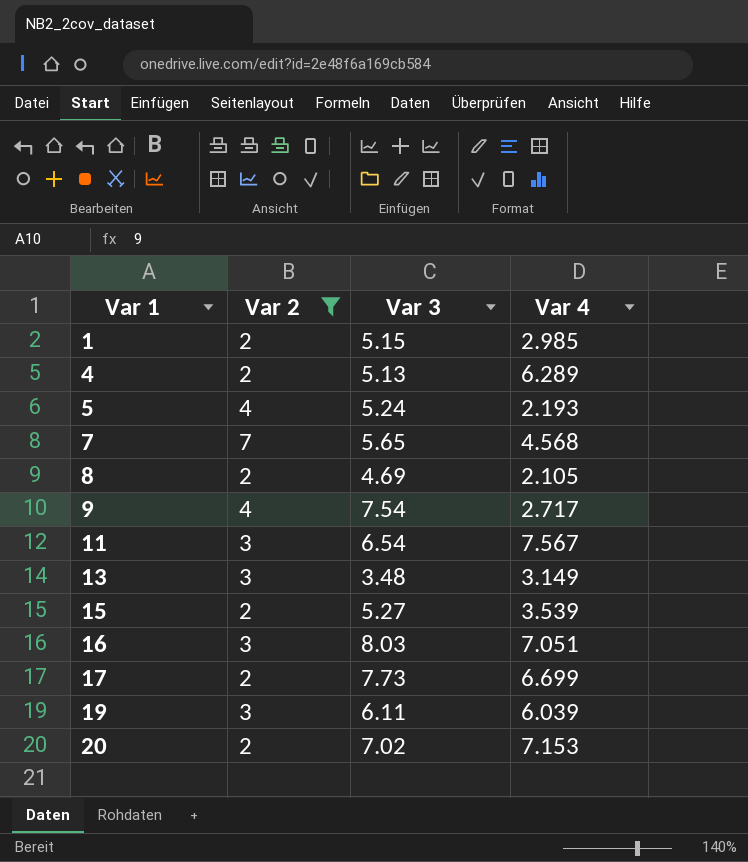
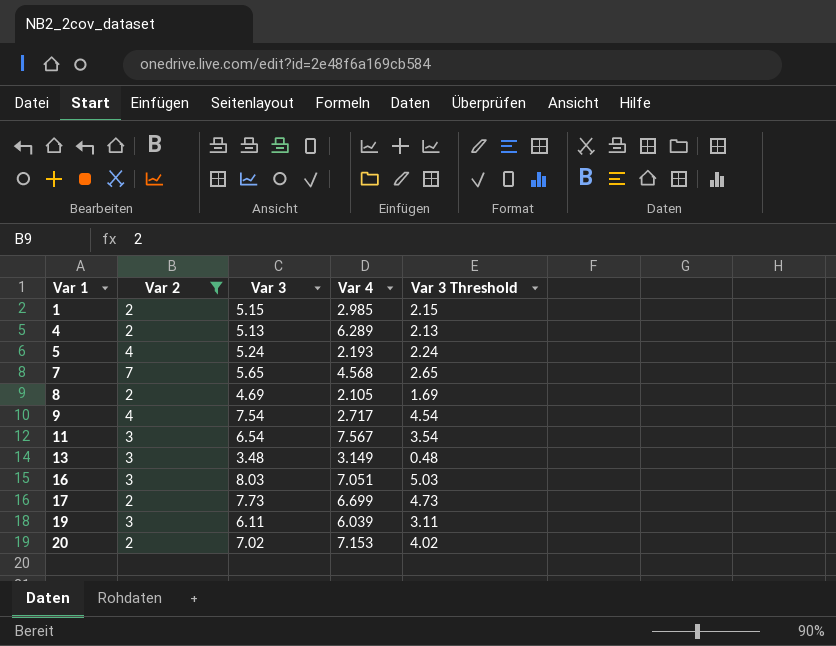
column Var 3 Threshold | formula: none -> [Var 3] - 3
row 15: 2 | 5.27 | 3.539 -> none

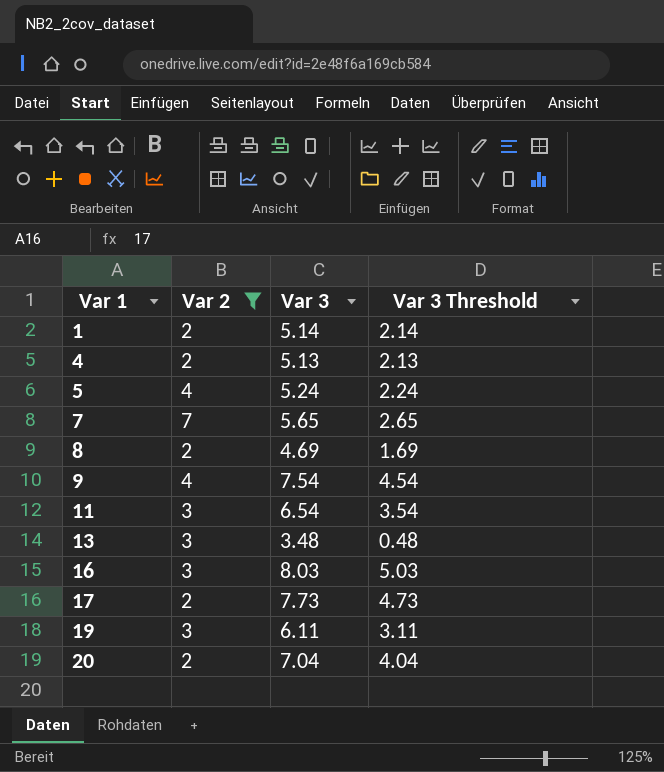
column Var 4 | position: 4 -> none
1 | Var 3: 5.15 -> 5.14
1 | Var 3 Threshold: 2.15 -> 2.14
20 | Var 3: 7.02 -> 7.04
20 | Var 3 Threshold: 4.02 -> 4.04

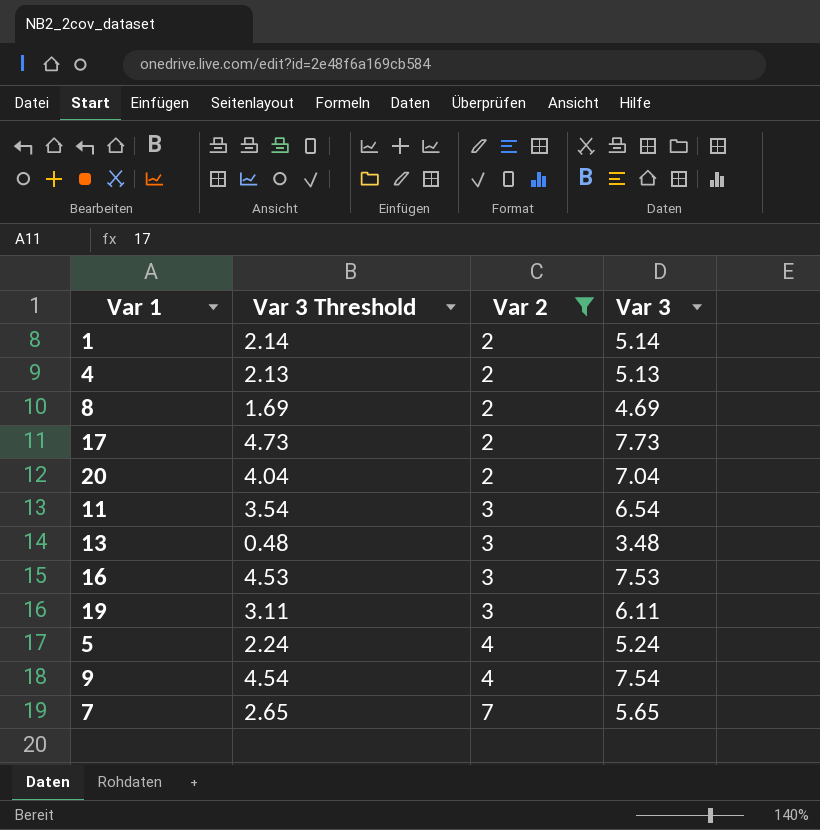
row order: Var 1 ascending -> Var 2 ascending
column Var 3 Threshold | position: 4 -> 2
16 | Var 3 Threshold: 5.03 -> 4.53
16 | Var 3: 8.03 -> 7.53

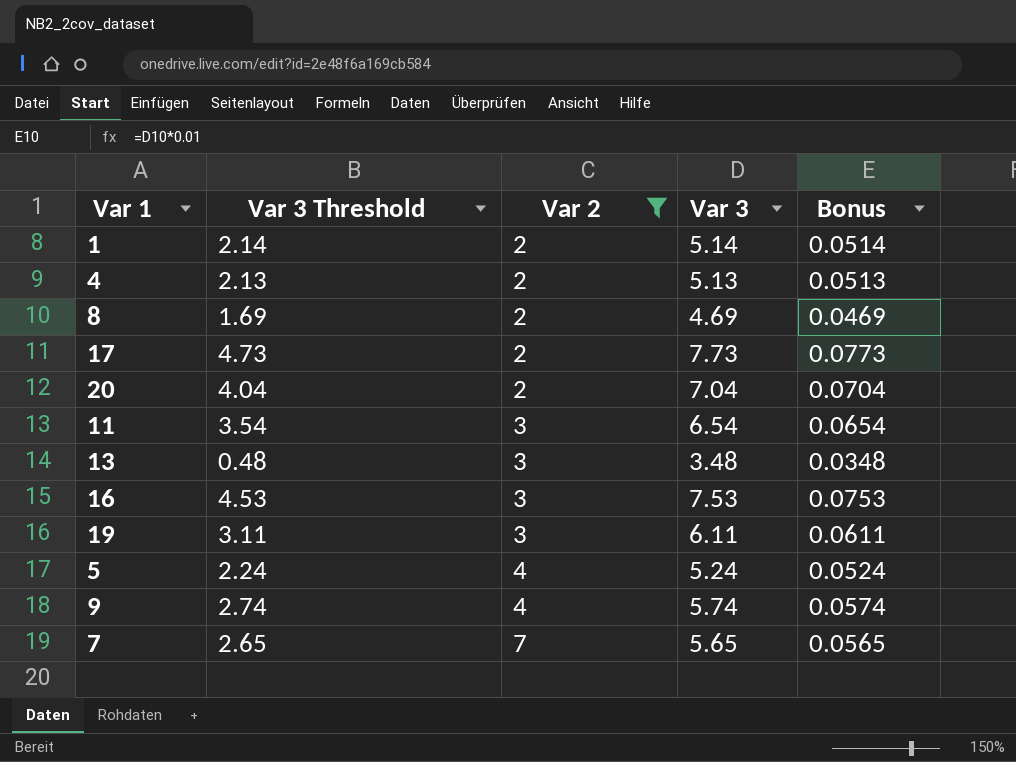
column Bonus | formula: none -> [Var 3] * 0.01
9 | Var 3 Threshold: 4.54 -> 2.74
9 | Var 3: 7.54 -> 5.74

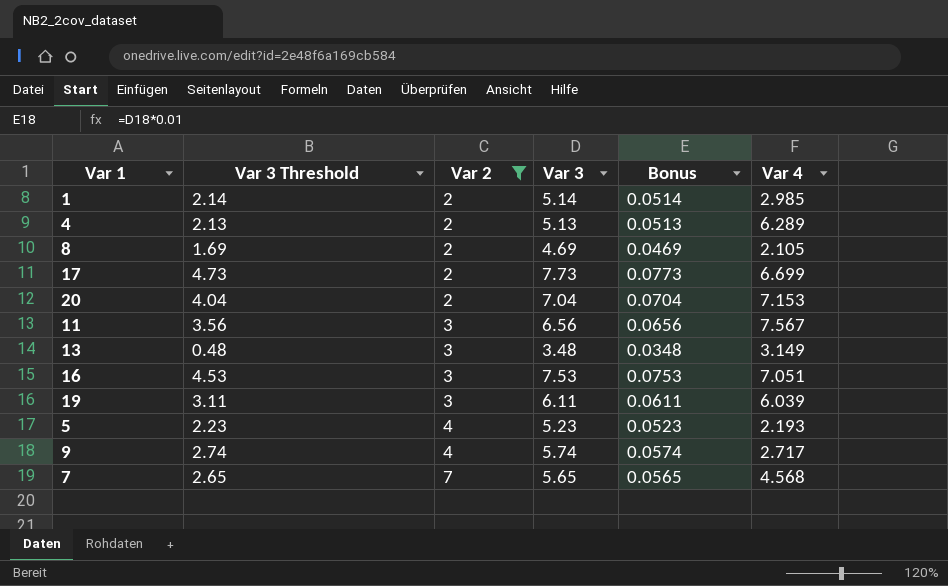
column Var 4 | position: none -> 6
11 | Var 3 Threshold: 3.54 -> 3.56
11 | Var 3: 6.54 -> 6.56
11 | Bonus: 0.0654 -> 0.0656
5 | Var 3 Threshold: 2.24 -> 2.23
5 | Var 3: 5.24 -> 5.23
5 | Bonus: 0.0524 -> 0.0523

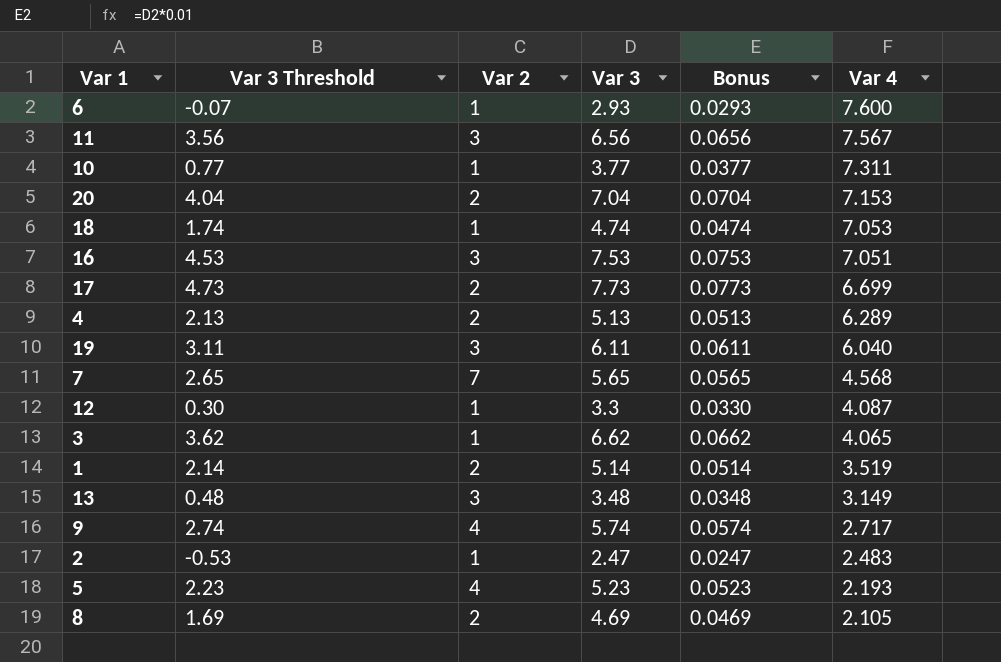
filter: Var 2 != 1 -> none
row order: Var 2 ascending -> Var 4 descending
19 | Var 4: 6.039 -> 6.040
1 | Var 4: 2.985 -> 3.519

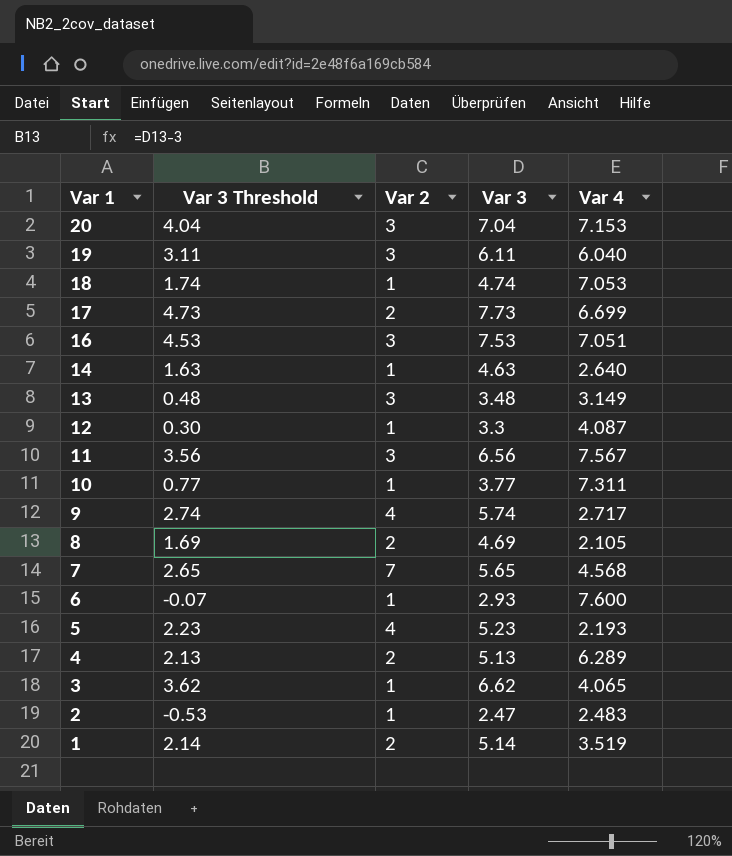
row order: Var 4 descending -> Var 1 descending
column Bonus | formula: [Var 3] * 0.01 -> none
20 | Var 2: 2 -> 3
row 14: none -> 1.63 | 1 | 4.63 | 2.640

